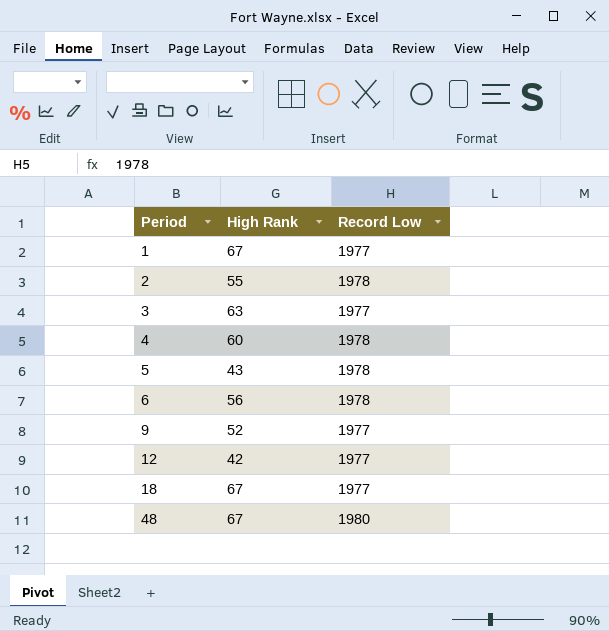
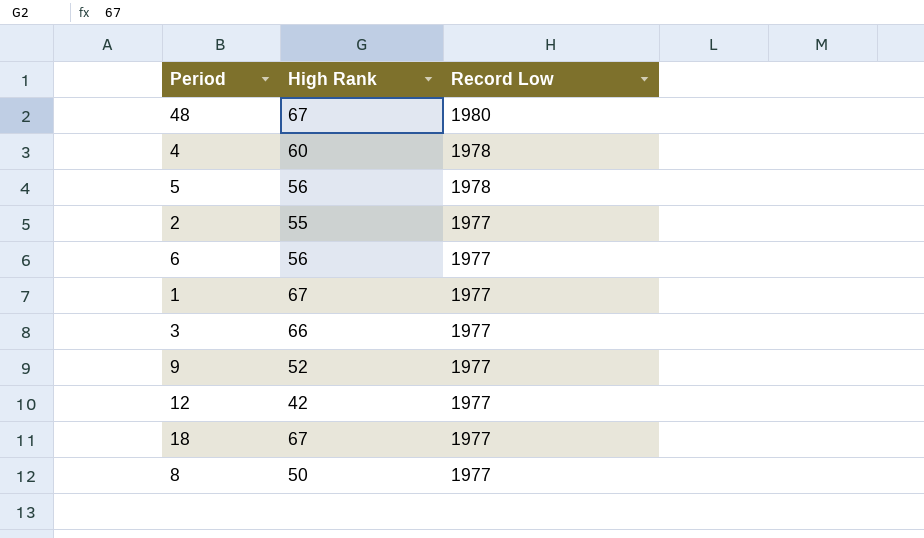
row order: Period ascending -> Record Low descending
5 | High Rank: 43 -> 56
2 | Record Low: 1978 -> 1977
6 | Record Low: 1978 -> 1977
3 | High Rank: 63 -> 66
row 8: none -> 50 | 1977

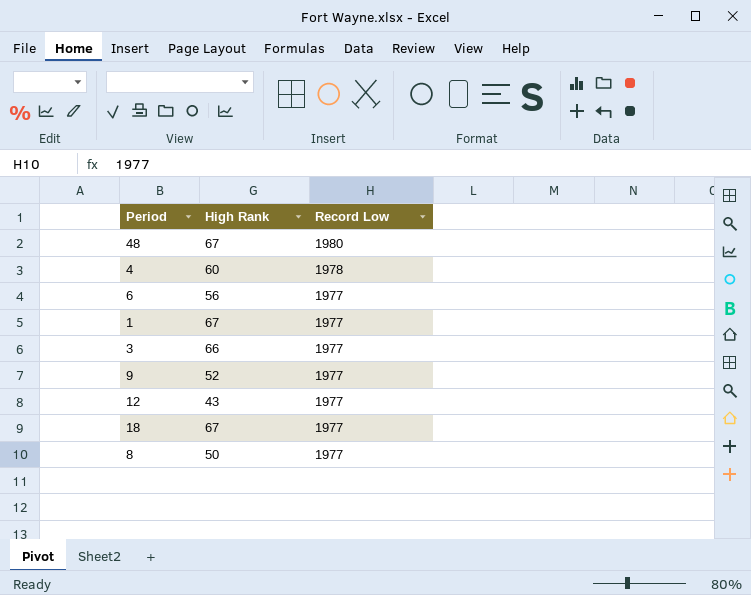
row 5: 56 | 1978 -> none
row 2: 55 | 1977 -> none
12 | High Rank: 42 -> 43

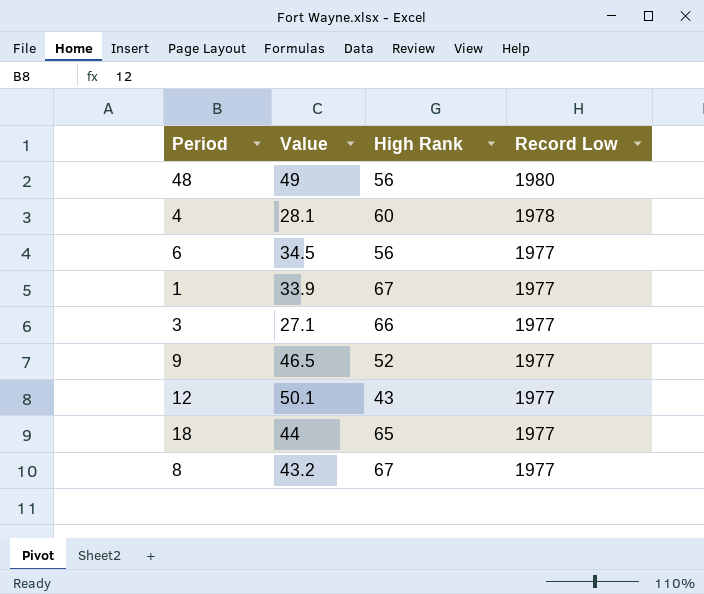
column Value | position: none -> 2
48 | High Rank: 67 -> 56
18 | High Rank: 67 -> 65
8 | High Rank: 50 -> 67

